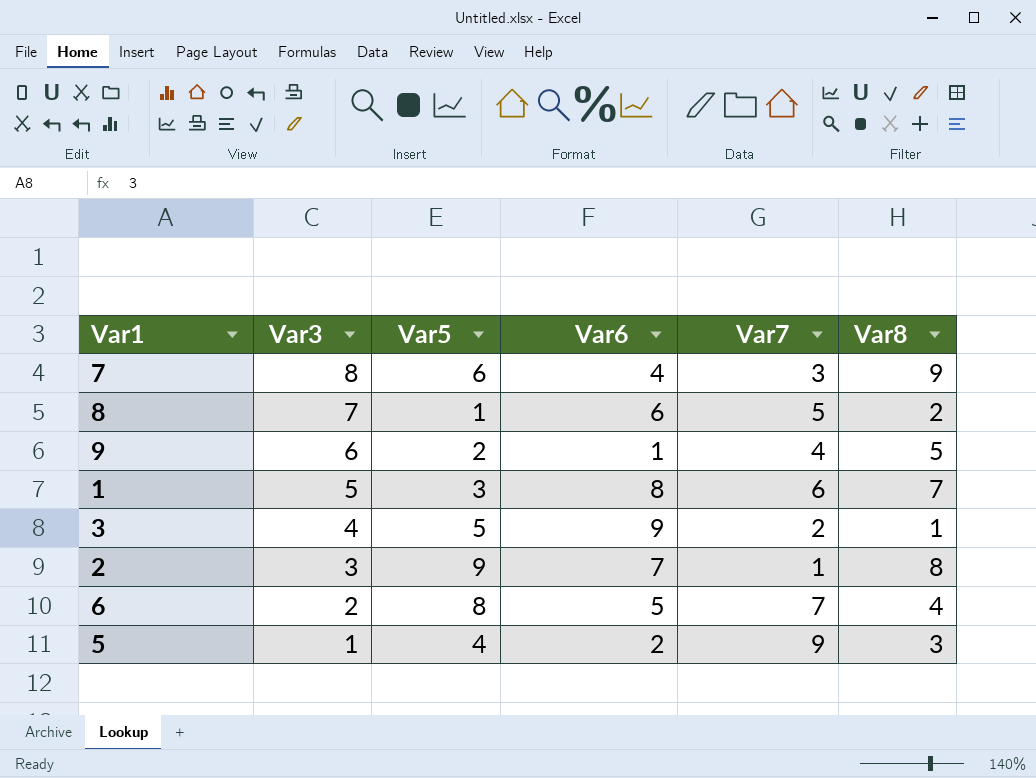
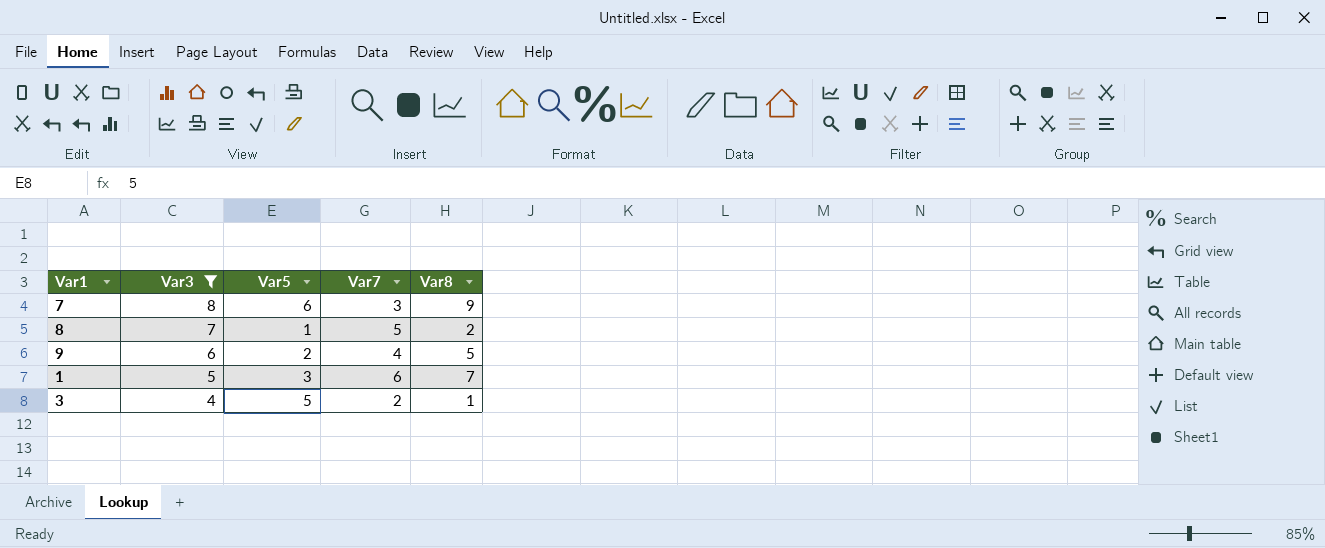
filter: none -> Var3 >= 4
column Var6 | position: 4 -> none

